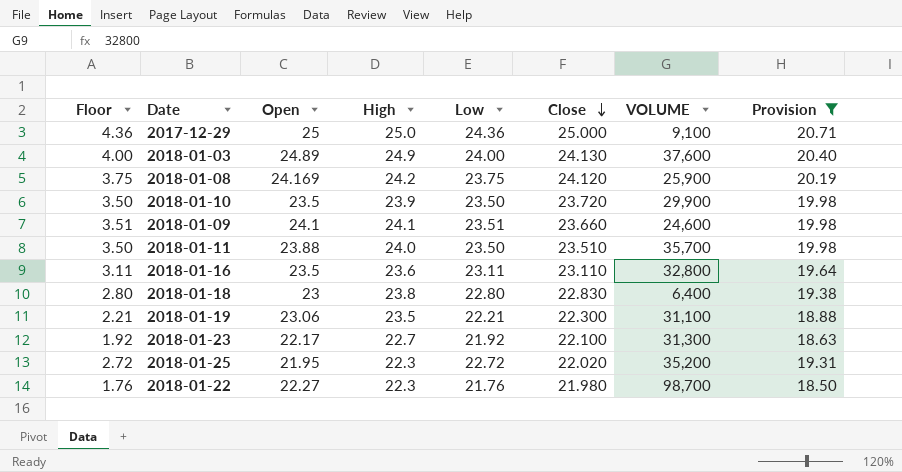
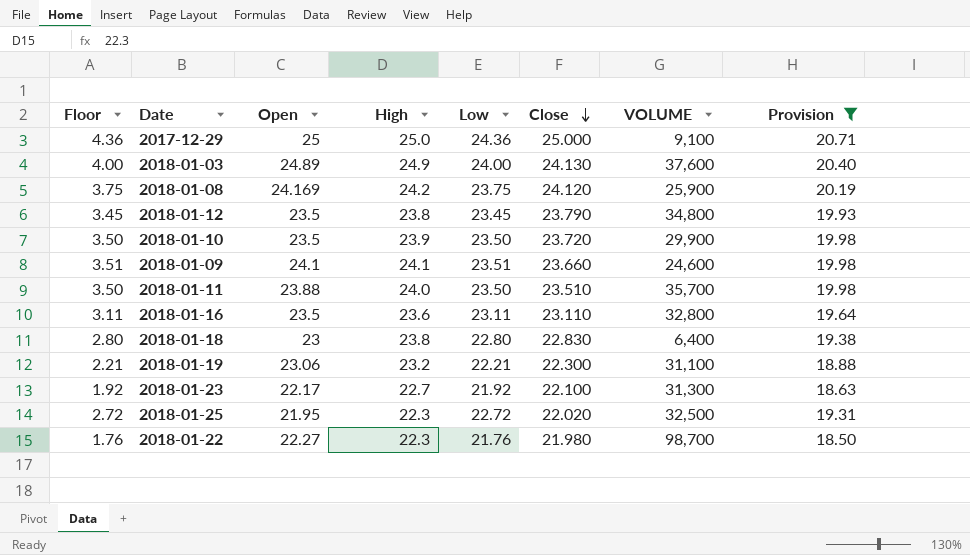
row 2018-01-12: none -> 3.45 | 23.5 | 23.8 | 23.45 | 23.790 | 34,800 | 19.93
2018-01-19 | High: 23.5 -> 23.2
2018-01-25 | VOLUME: 35,200 -> 32,500

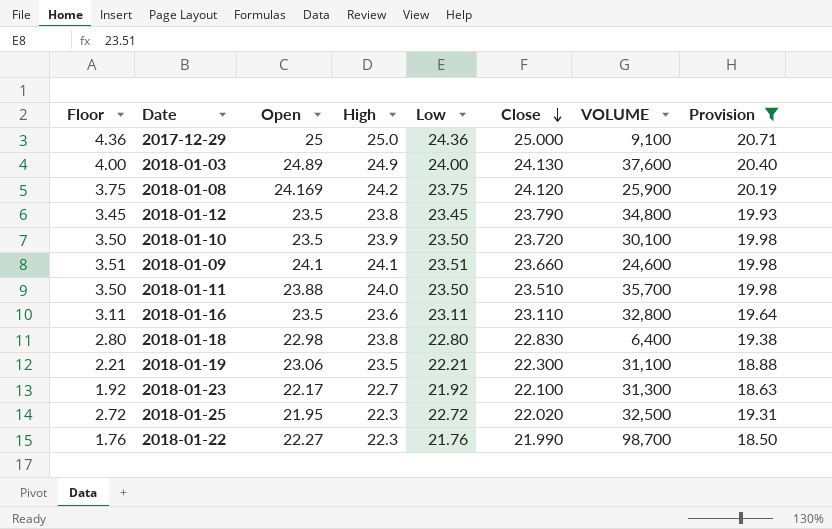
2018-01-10 | VOLUME: 29,900 -> 30,100
2018-01-18 | Open: 23 -> 22.98
2018-01-19 | High: 23.2 -> 23.5
2018-01-22 | Close: 21.980 -> 21.990

